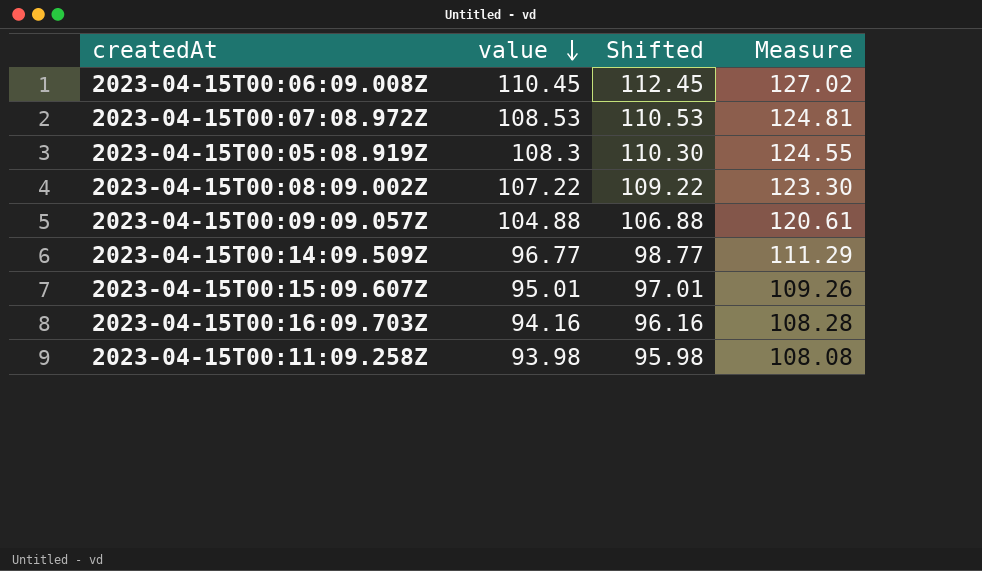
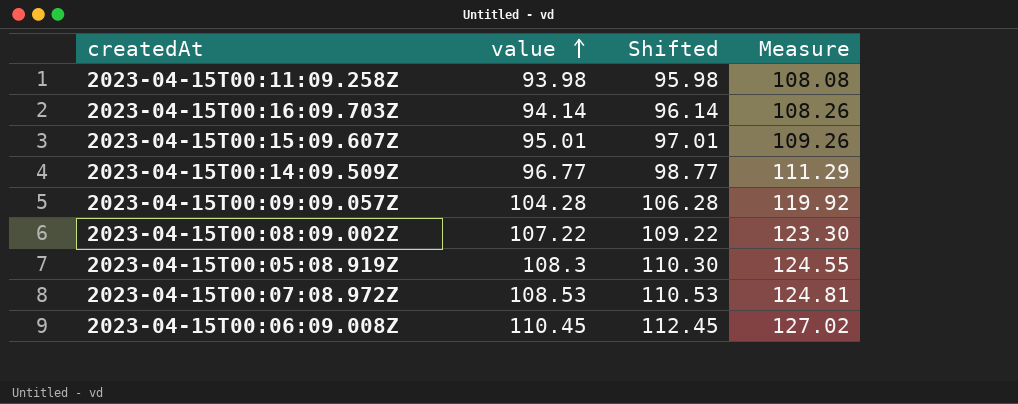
row order: value descending -> value ascending
2023-04-15T00:16:09.703Z | value: 94.16 -> 94.14
2023-04-15T00:16:09.703Z | Shifted: 96.16 -> 96.14
2023-04-15T00:16:09.703Z | Measure: 108.28 -> 108.26
2023-04-15T00:09:09.057Z | value: 104.88 -> 104.28
2023-04-15T00:09:09.057Z | Shifted: 106.88 -> 106.28
2023-04-15T00:09:09.057Z | Measure: 120.61 -> 119.92

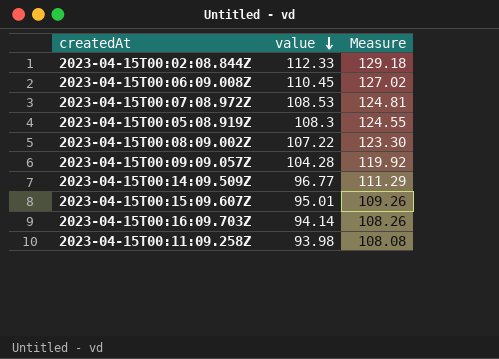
row order: value ascending -> value descending
column Shifted | formula: [value] + 2 -> none
row 2023-04-15T00:02:08.844Z: none -> 112.33 | 129.18

